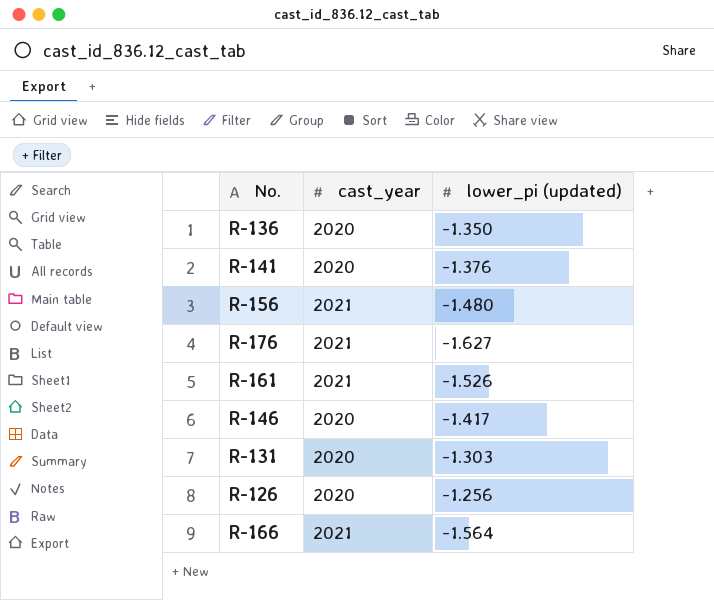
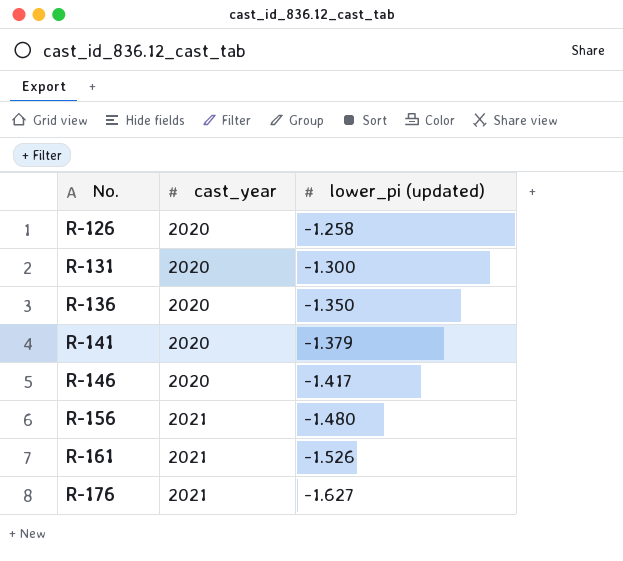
row order: none -> No. ascending
row R-166: 2021 | -1.564 -> none
R-126 | lower_pi (updated): -1.256 -> -1.258
R-131 | lower_pi (updated): -1.303 -> -1.300
R-141 | lower_pi (updated): -1.376 -> -1.379

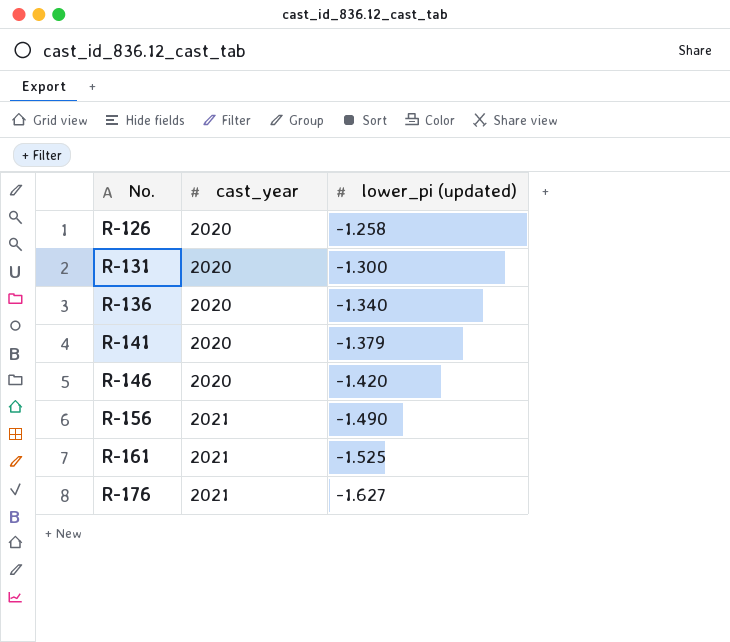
R-136 | lower_pi (updated): -1.350 -> -1.340
R-146 | lower_pi (updated): -1.417 -> -1.420
R-156 | lower_pi (updated): -1.480 -> -1.490
R-161 | lower_pi (updated): -1.526 -> -1.525

